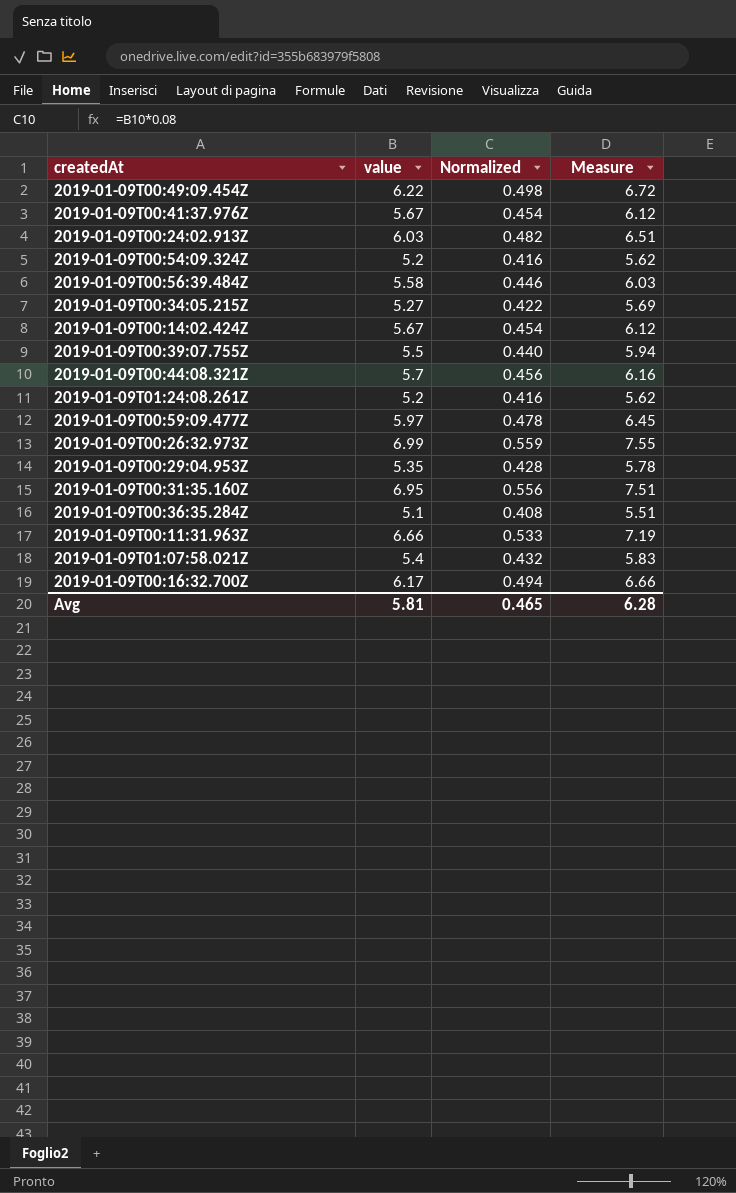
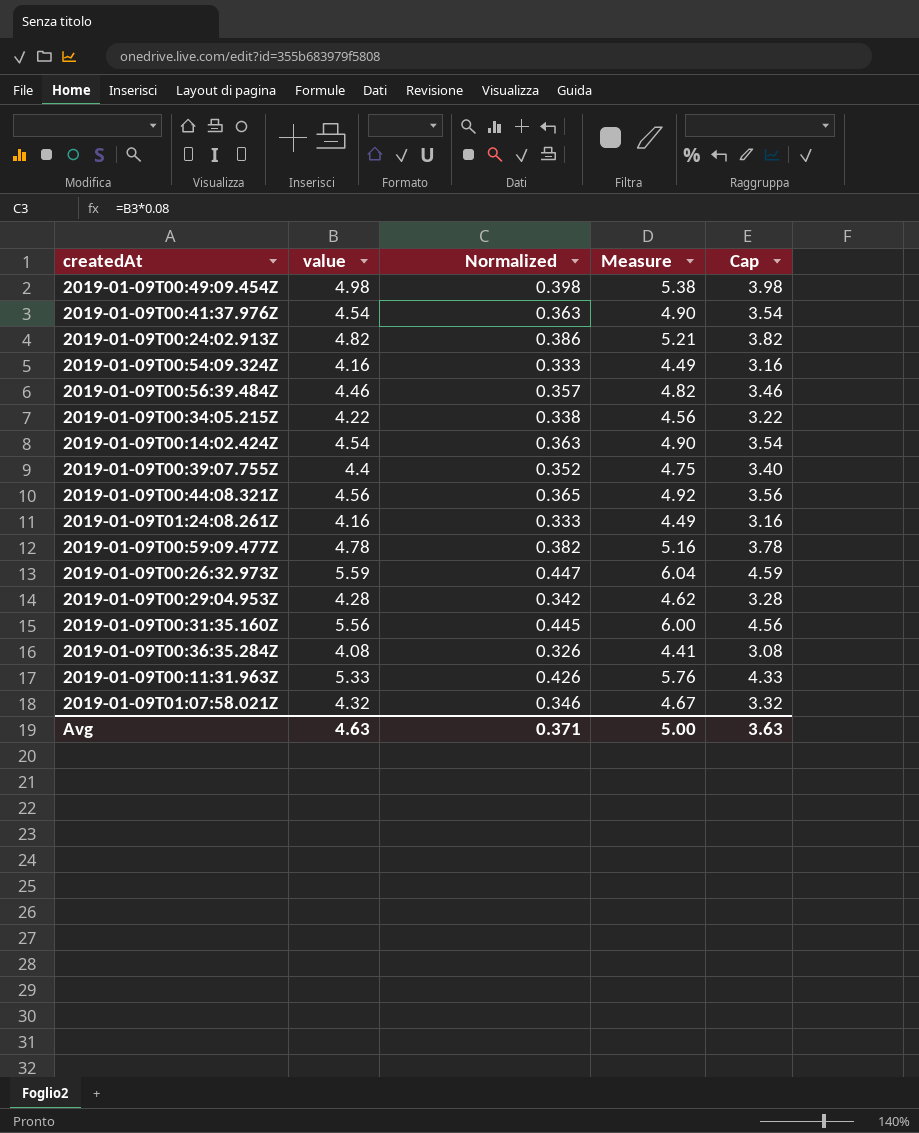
column Cap | formula: none -> [value] - 1
row 2019-01-09T00:16:32.700Z: 6.17 | 0.494 | 6.66 -> none
2019-01-09T00:49:09.454Z | value: 6.22 -> 4.98
2019-01-09T00:49:09.454Z | Normalized: 0.498 -> 0.398
2019-01-09T00:49:09.454Z | Measure: 6.72 -> 5.38
2019-01-09T00:41:37.976Z | value: 5.67 -> 4.54
2019-01-09T00:41:37.976Z | Normalized: 0.454 -> 0.363
2019-01-09T00:41:37.976Z | Measure: 6.12 -> 4.90
2019-01-09T00:24:02.913Z | value: 6.03 -> 4.82
2019-01-09T00:24:02.913Z | Normalized: 0.482 -> 0.386
2019-01-09T00:24:02.913Z | Measure: 6.51 -> 5.21
2019-01-09T00:54:09.324Z | value: 5.2 -> 4.16
2019-01-09T00:54:09.324Z | Normalized: 0.416 -> 0.333
2019-01-09T00:54:09.324Z | Measure: 5.62 -> 4.49
2019-01-09T00:56:39.484Z | value: 5.58 -> 4.46
2019-01-09T00:56:39.484Z | Normalized: 0.446 -> 0.357
2019-01-09T00:56:39.484Z | Measure: 6.03 -> 4.82
2019-01-09T00:34:05.215Z | value: 5.27 -> 4.22
2019-01-09T00:34:05.215Z | Normalized: 0.422 -> 0.338
2019-01-09T00:34:05.215Z | Measure: 5.69 -> 4.56
2019-01-09T00:14:02.424Z | value: 5.67 -> 4.54
2019-01-09T00:14:02.424Z | Normalized: 0.454 -> 0.363
2019-01-09T00:14:02.424Z | Measure: 6.12 -> 4.90
2019-01-09T00:39:07.755Z | value: 5.5 -> 4.4
2019-01-09T00:39:07.755Z | Normalized: 0.440 -> 0.352
2019-01-09T00:39:07.755Z | Measure: 5.94 -> 4.75
2019-01-09T00:44:08.321Z | value: 5.7 -> 4.56
2019-01-09T00:44:08.321Z | Normalized: 0.456 -> 0.365
2019-01-09T00:44:08.321Z | Measure: 6.16 -> 4.92
2019-01-09T01:24:08.261Z | value: 5.2 -> 4.16
2019-01-09T01:24:08.261Z | Normalized: 0.416 -> 0.333
2019-01-09T01:24:08.261Z | Measure: 5.62 -> 4.49
2019-01-09T00:59:09.477Z | value: 5.97 -> 4.78
2019-01-09T00:59:09.477Z | Normalized: 0.478 -> 0.382
2019-01-09T00:59:09.477Z | Measure: 6.45 -> 5.16
2019-01-09T00:26:32.973Z | value: 6.99 -> 5.59
2019-01-09T00:26:32.973Z | Normalized: 0.559 -> 0.447
2019-01-09T00:26:32.973Z | Measure: 7.55 -> 6.04
2019-01-09T00:29:04.953Z | value: 5.35 -> 4.28
2019-01-09T00:29:04.953Z | Normalized: 0.428 -> 0.342
2019-01-09T00:29:04.953Z | Measure: 5.78 -> 4.62
2019-01-09T00:31:35.160Z | value: 6.95 -> 5.56
2019-01-09T00:31:35.160Z | Normalized: 0.556 -> 0.445
2019-01-09T00:31:35.160Z | Measure: 7.51 -> 6.00
2019-01-09T00:36:35.284Z | value: 5.1 -> 4.08
2019-01-09T00:36:35.284Z | Normalized: 0.408 -> 0.326
2019-01-09T00:36:35.284Z | Measure: 5.51 -> 4.41
2019-01-09T00:11:31.963Z | value: 6.66 -> 5.33
2019-01-09T00:11:31.963Z | Normalized: 0.533 -> 0.426
2019-01-09T00:11:31.963Z | Measure: 7.19 -> 5.76
2019-01-09T01:07:58.021Z | value: 5.4 -> 4.32
2019-01-09T01:07:58.021Z | Normalized: 0.432 -> 0.346
2019-01-09T01:07:58.021Z | Measure: 5.83 -> 4.67
Avg | value: 5.81 -> 4.63
Avg | Normalized: 0.465 -> 0.371
Avg | Measure: 6.28 -> 5.00

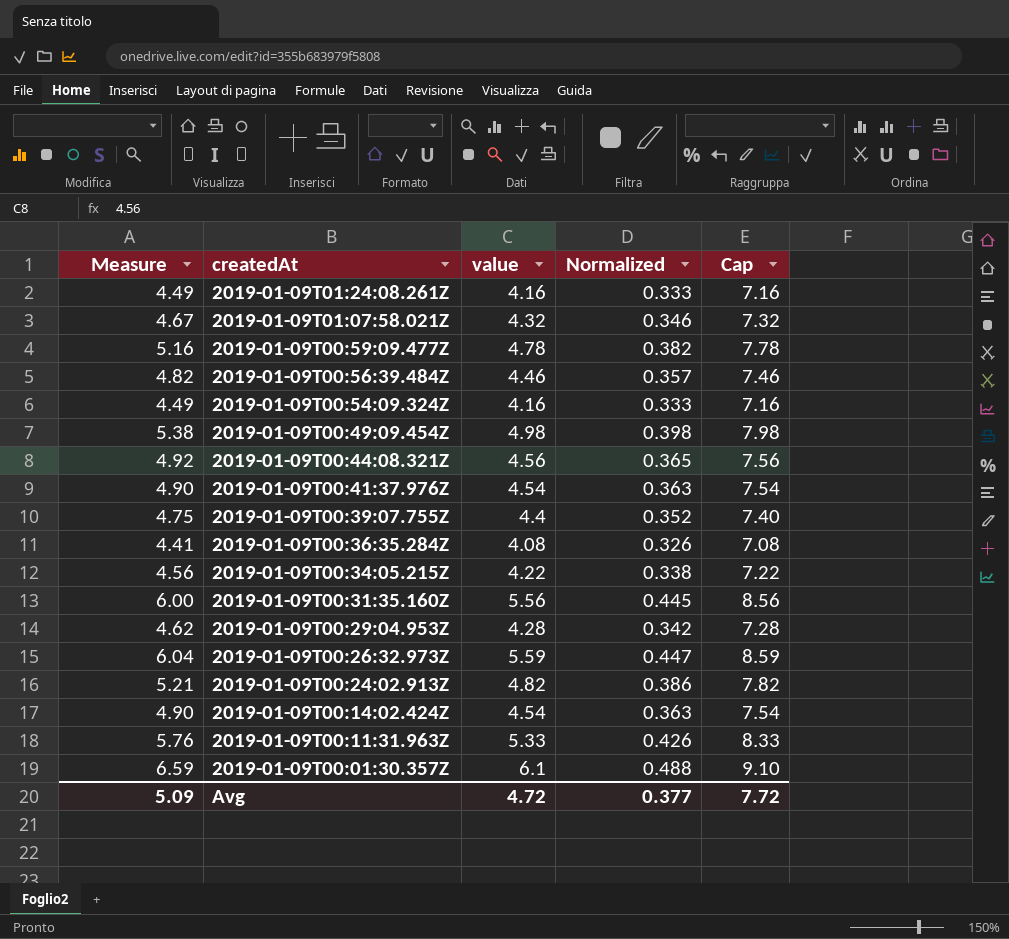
row order: none -> createdAt descending
column Measure | position: 4 -> 1
column Cap | formula: [value] - 1 -> [value] + 3
row 2019-01-09T00:01:30.357Z: none -> 6.59 | 6.1 | 0.488 | 9.10
Avg | Measure: 5.00 -> 5.09
Avg | value: 4.63 -> 4.72
Avg | Normalized: 0.371 -> 0.377
Avg | Cap: 3.63 -> 7.72

